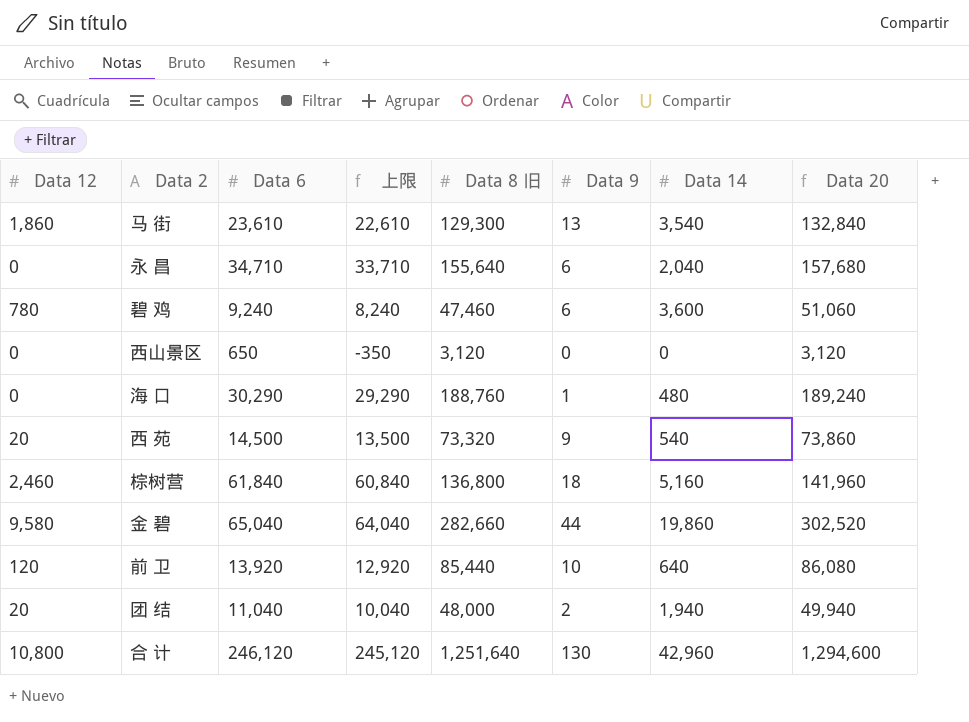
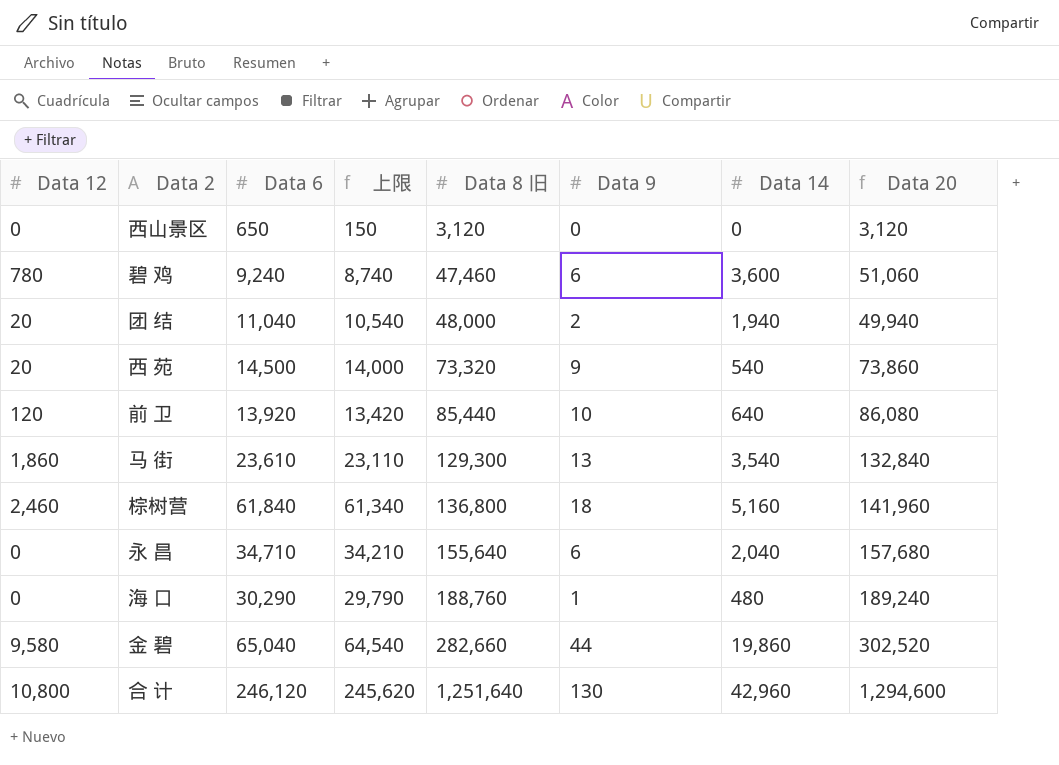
row order: none -> Data 8 旧 ascending
column 上限 | formula: [Data 6] - 1000 -> [Data 6] - 500

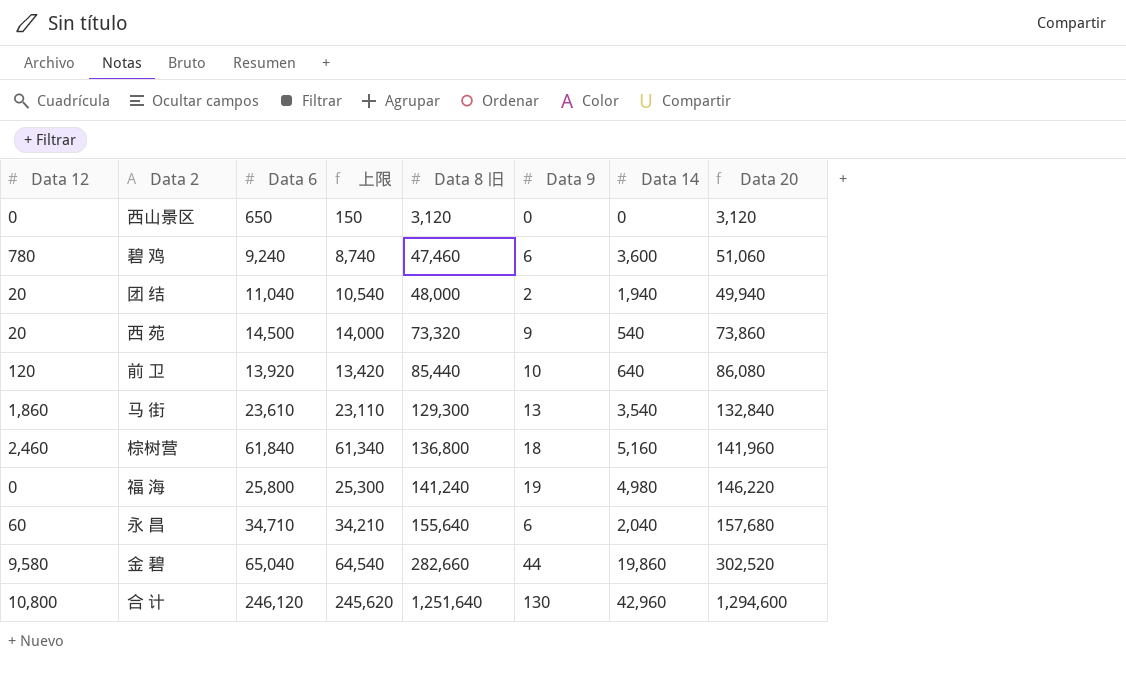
row 海 口: 0 | 30,290 | 29,790 | 188,760 | 1 | 480 | 189,240 -> none
row 福 海: none -> 0 | 25,800 | 25,300 | 141,240 | 19 | 4,980 | 146,220
永 昌 | Data 12: 0 -> 60

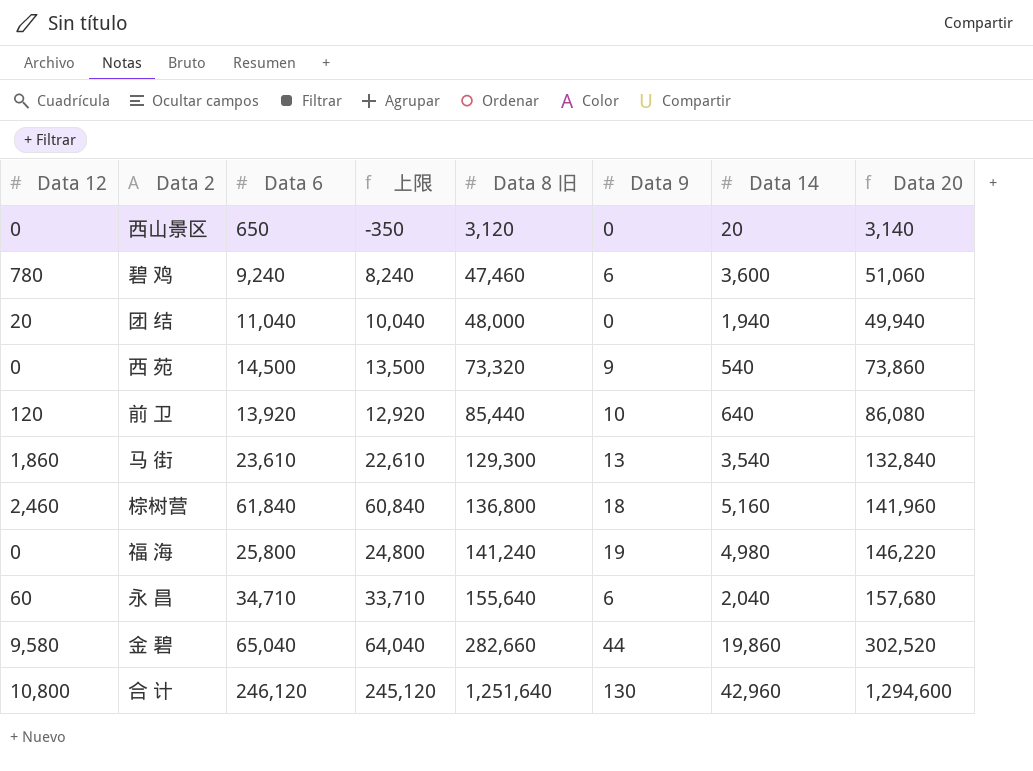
column 上限 | formula: [Data 6] - 500 -> [Data 6] - 1000
西山景区 | Data 14: 0 -> 20
西山景区 | Data 20: 3,120 -> 3,140
团 结 | Data 9: 2 -> 0
西 苑 | Data 12: 20 -> 0

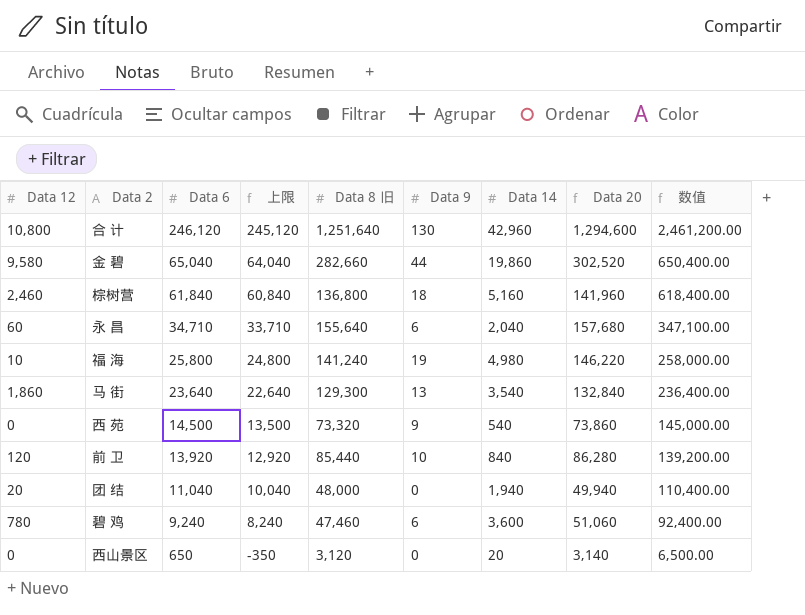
row order: Data 8 旧 ascending -> Data 6 descending
column 数值 | formula: none -> [Data 6] * 10
福 海 | Data 12: 0 -> 10
马 街 | Data 6: 23,610 -> 23,640
马 街 | 上限: 22,610 -> 22,640
前 卫 | Data 14: 640 -> 840
前 卫 | Data 20: 86,080 -> 86,280

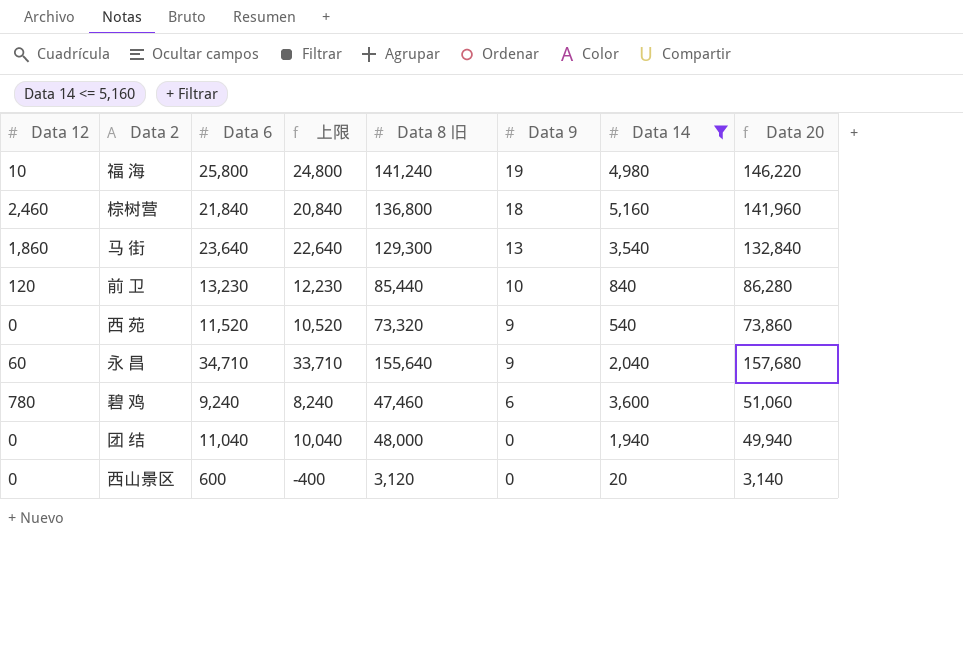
filter: none -> Data 14 <= 5,160
row order: Data 6 descending -> Data 9 descending
column 数值 | formula: [Data 6] * 10 -> none
棕树营 | Data 6: 61,840 -> 21,840
棕树营 | 上限: 60,840 -> 20,840
前 卫 | Data 6: 13,920 -> 13,230
前 卫 | 上限: 12,920 -> 12,230
西 苑 | Data 6: 14,500 -> 11,520
西 苑 | 上限: 13,500 -> 10,520
永 昌 | Data 9: 6 -> 9
团 结 | Data 12: 20 -> 0
西山景区 | Data 6: 650 -> 600
西山景区 | 上限: -350 -> -400

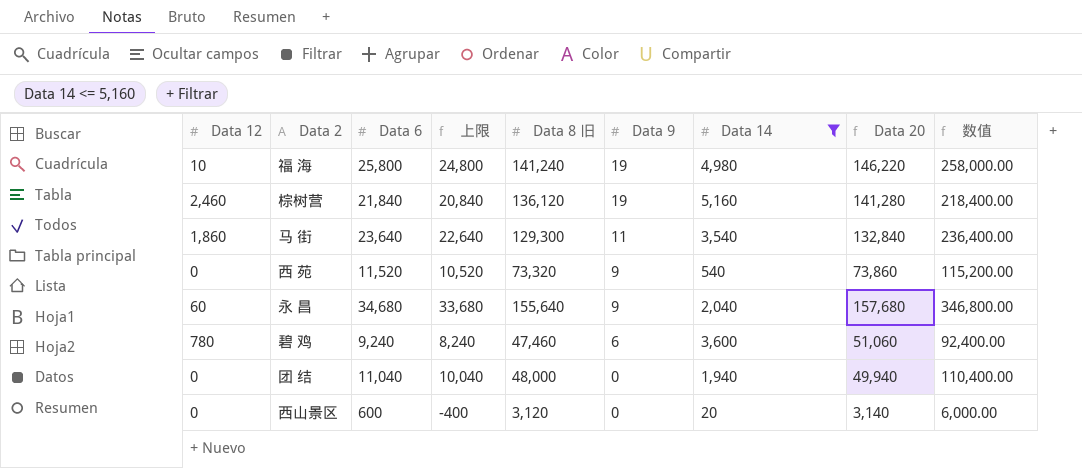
column 数值 | formula: none -> [Data 6] * 10
row 前 卫: 120 | 13,230 | 12,230 | 85,440 | 10 | 840 | 86,280 -> none
棕树营 | Data 8 旧: 136,800 -> 136,120
棕树营 | Data 9: 18 -> 19
棕树营 | Data 20: 141,960 -> 141,280
马 街 | Data 9: 13 -> 11
永 昌 | Data 6: 34,710 -> 34,680
永 昌 | 上限: 33,710 -> 33,680

